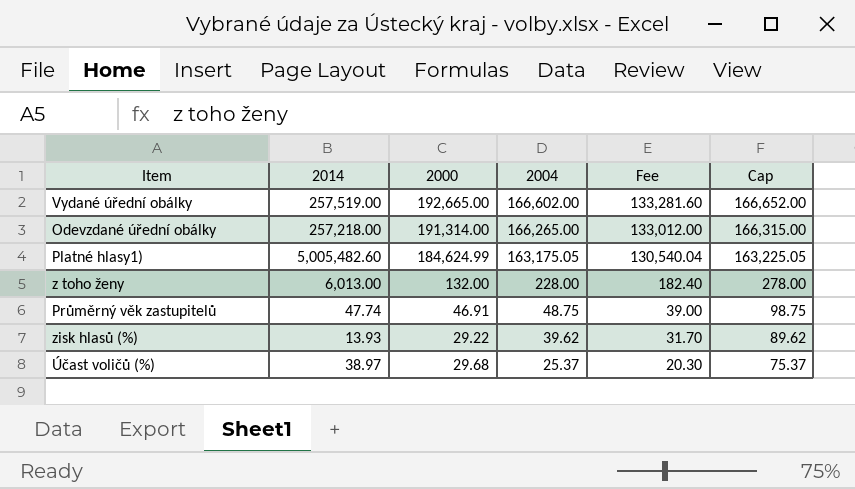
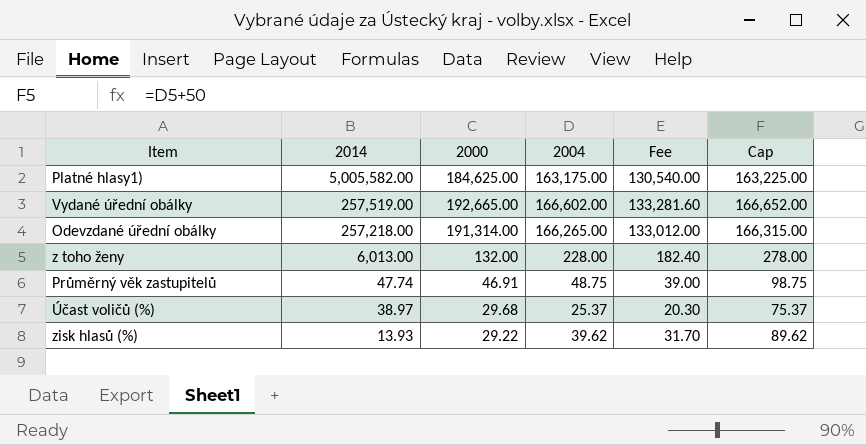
row order: 2004 descending -> 2014 descending
Platné hlasy1) | 2014: 5,005,482.60 -> 5,005,582.00
Platné hlasy1) | 2000: 184,624.99 -> 184,625.00
Platné hlasy1) | 2004: 163,175.05 -> 163,175.00
Platné hlasy1) | Fee: 130,540.04 -> 130,540.00
Platné hlasy1) | Cap: 163,225.05 -> 163,225.00

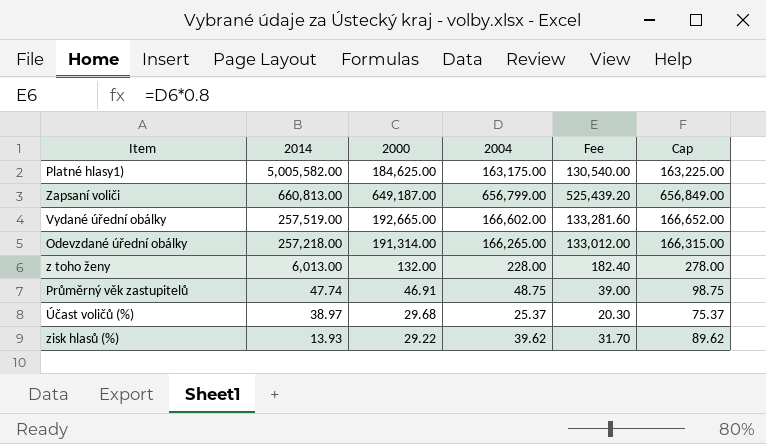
row Zapsaní voliči: none -> 660,813.00 | 649,187.00 | 656,799.00 | 525,439.20 | 656,849.00

